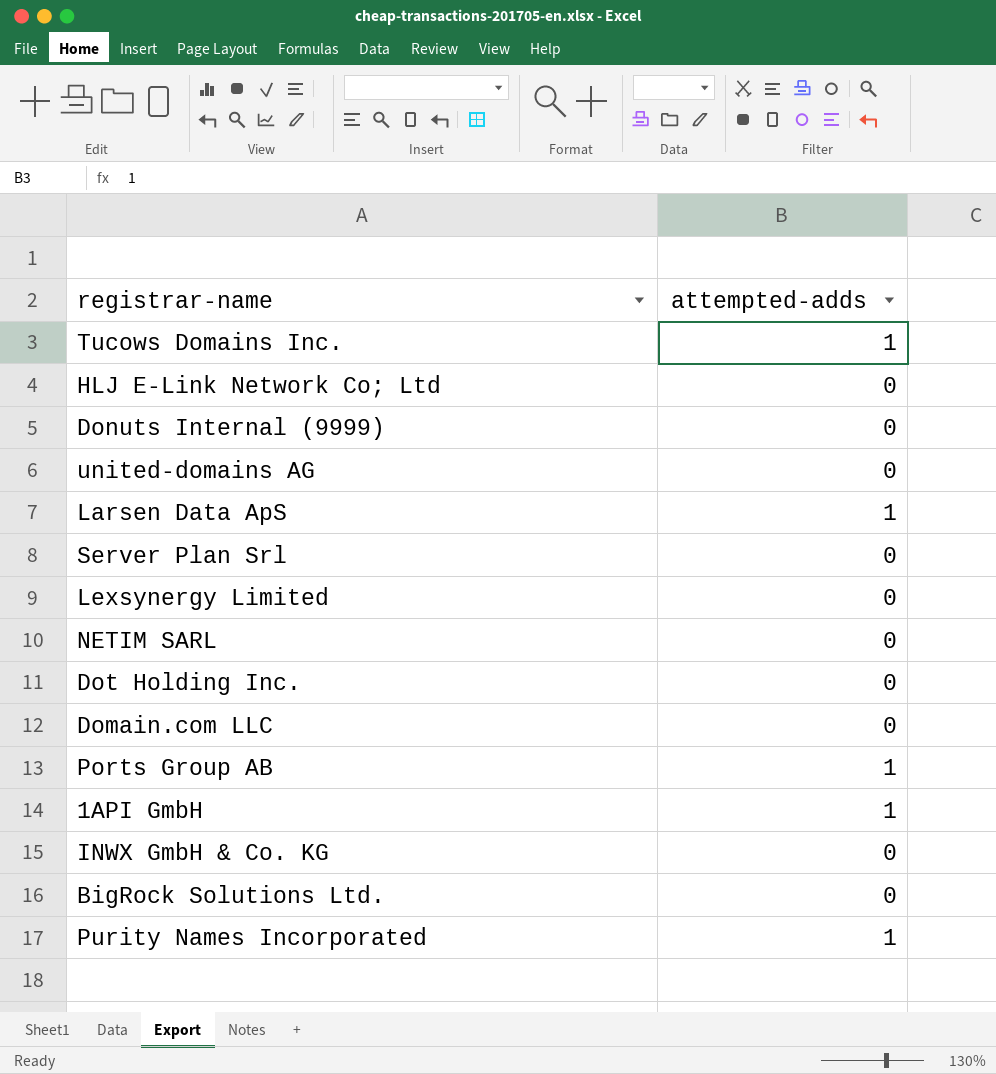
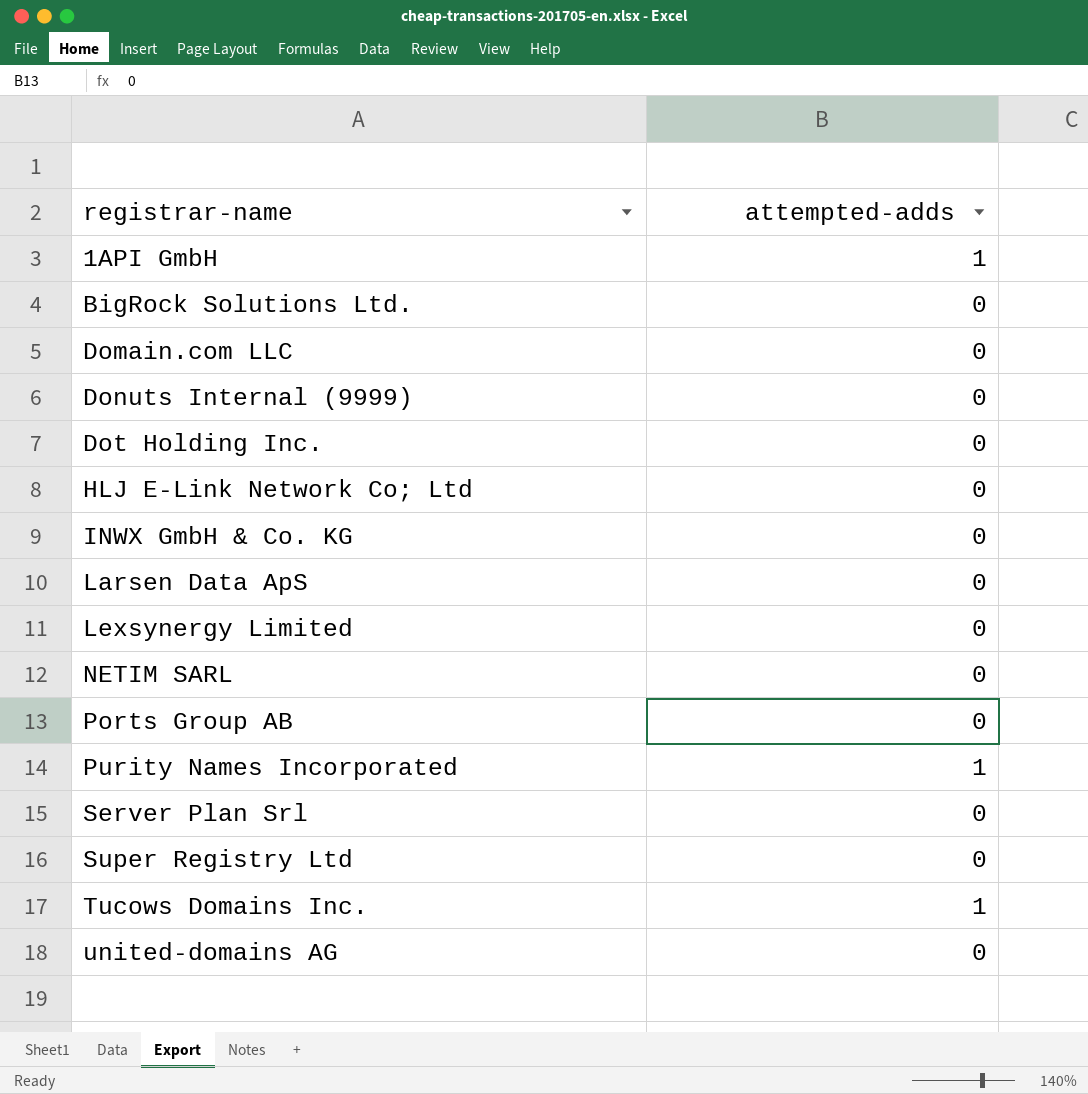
row order: none -> registrar-name ascending
Larsen Data ApS | attempted-adds: 1 -> 0
Ports Group AB | attempted-adds: 1 -> 0
row Super Registry Ltd: none -> 0

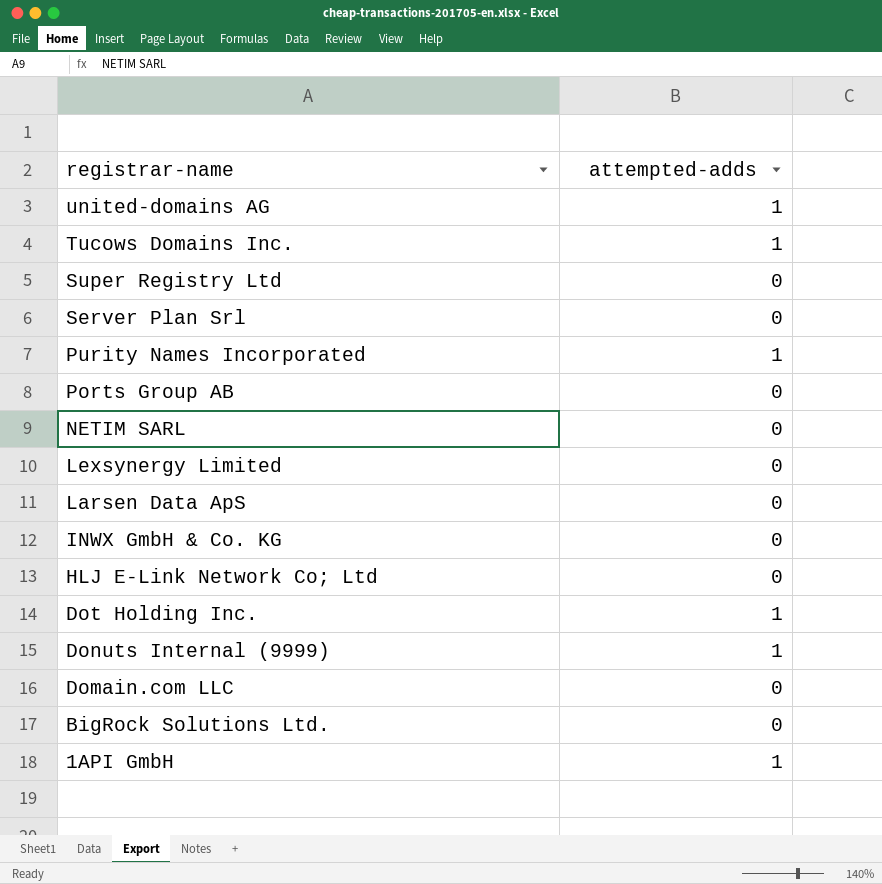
row order: registrar-name ascending -> registrar-name descending
united-domains AG | attempted-adds: 0 -> 1
Dot Holding Inc. | attempted-adds: 0 -> 1
Donuts Internal (9999) | attempted-adds: 0 -> 1

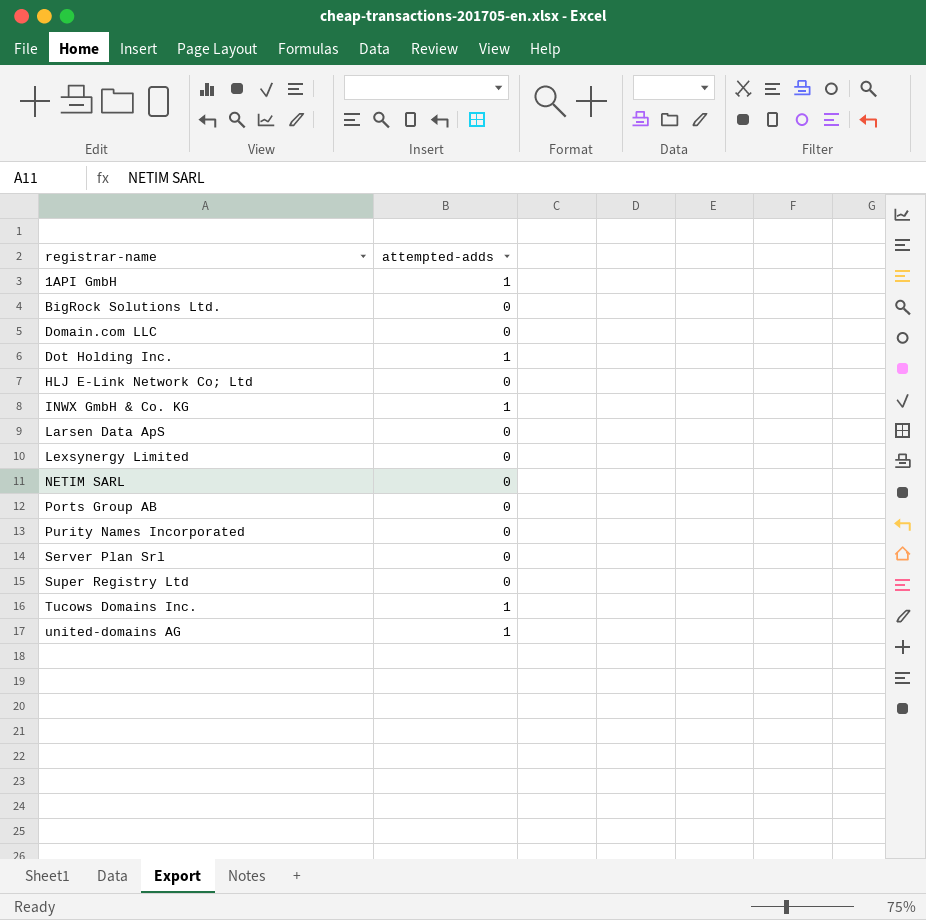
row order: registrar-name descending -> registrar-name ascending
row Donuts Internal (9999): 1 -> none
INWX GmbH & Co. KG | attempted-adds: 0 -> 1
Purity Names Incorporated | attempted-adds: 1 -> 0

